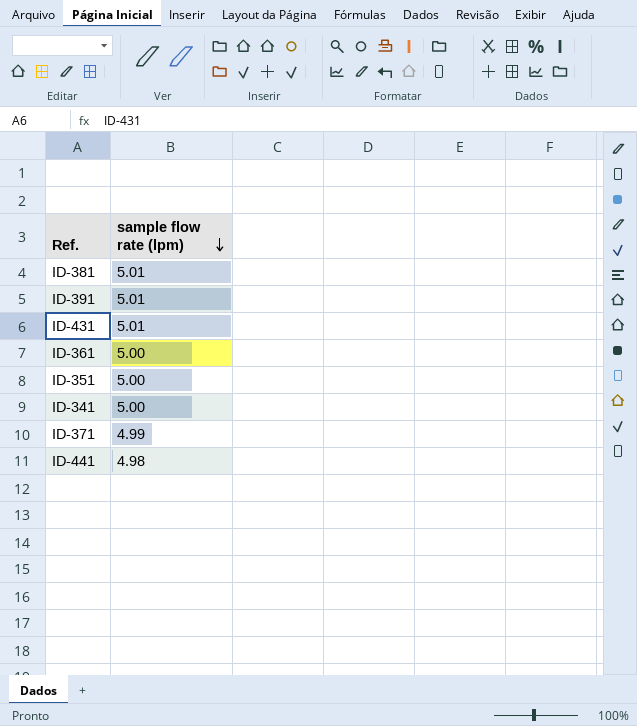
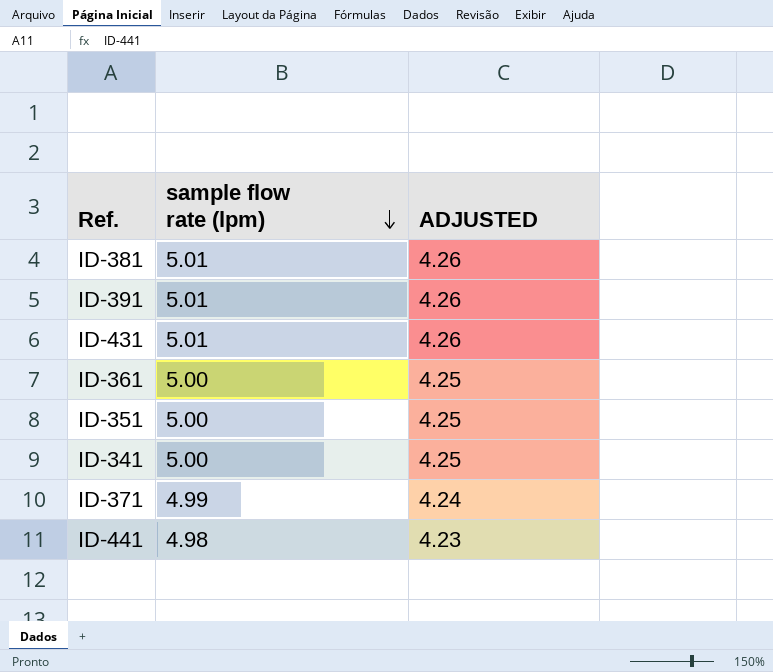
column ADJUSTED | formula: none -> [sample flow rate (lpm)] * 0.85

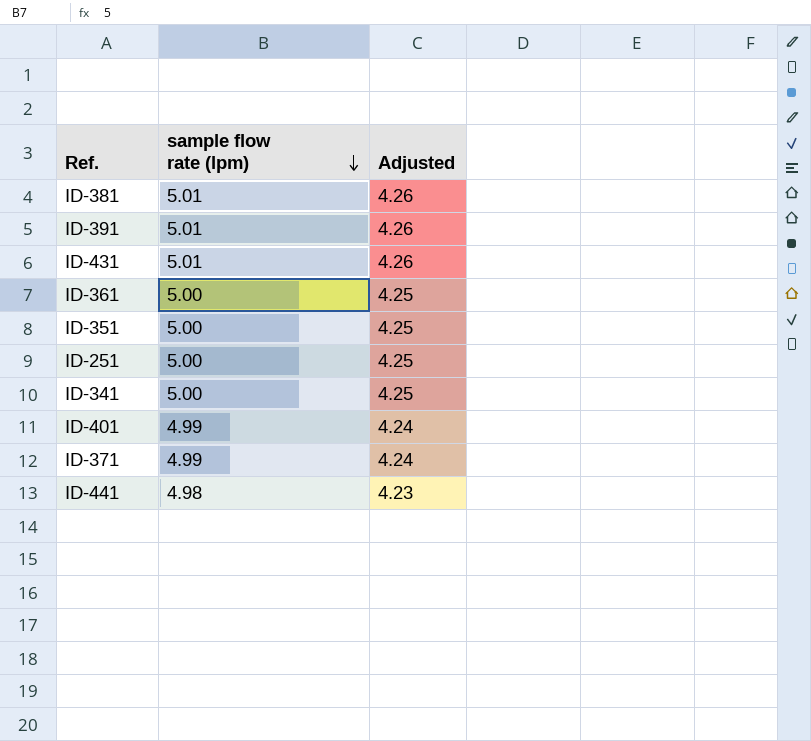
column name: ADJUSTED -> Adjusted
row ID-251: none -> 5.00 | 4.25
row ID-401: none -> 4.99 | 4.24

